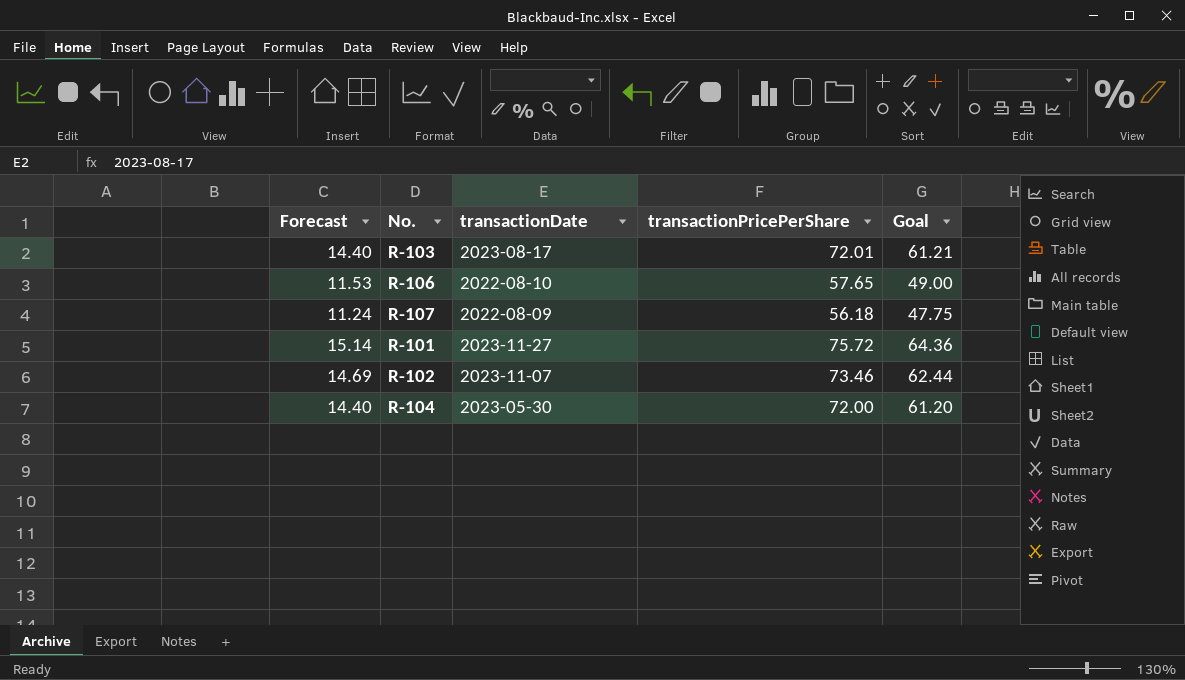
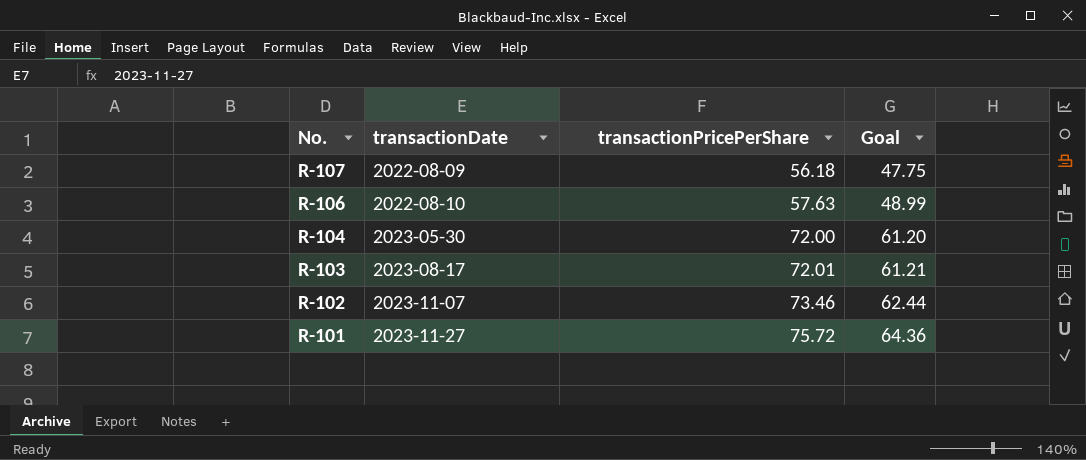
row order: none -> No. descending
column Forecast | formula: [transactionPricePerShare] * 0.2 -> none
R-106 | transactionPricePerShare: 57.65 -> 57.63
R-106 | Goal: 49.00 -> 48.99

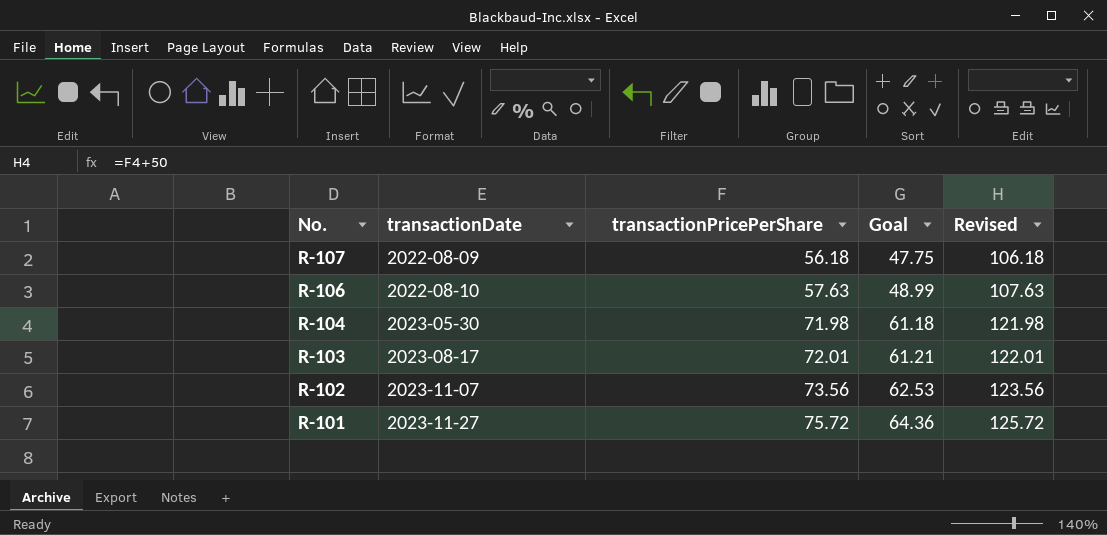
column Revised | formula: none -> [transactionPricePerShare] + 50
R-104 | transactionPricePerShare: 72.00 -> 71.98
R-104 | Goal: 61.20 -> 61.18
R-102 | transactionPricePerShare: 73.46 -> 73.56
R-102 | Goal: 62.44 -> 62.53

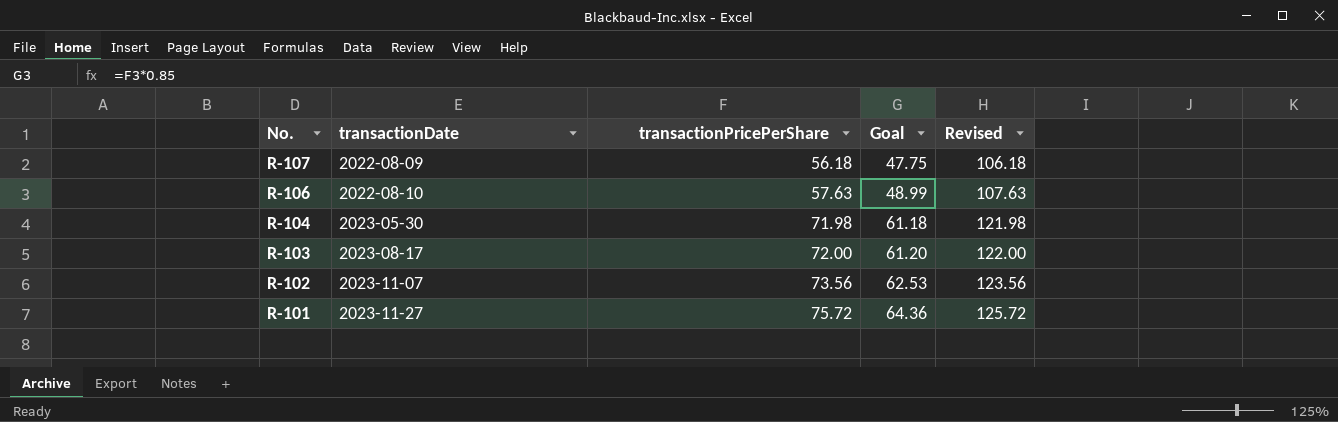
R-103 | transactionPricePerShare: 72.01 -> 72.00
R-103 | Goal: 61.21 -> 61.20
R-103 | Revised: 122.01 -> 122.00

